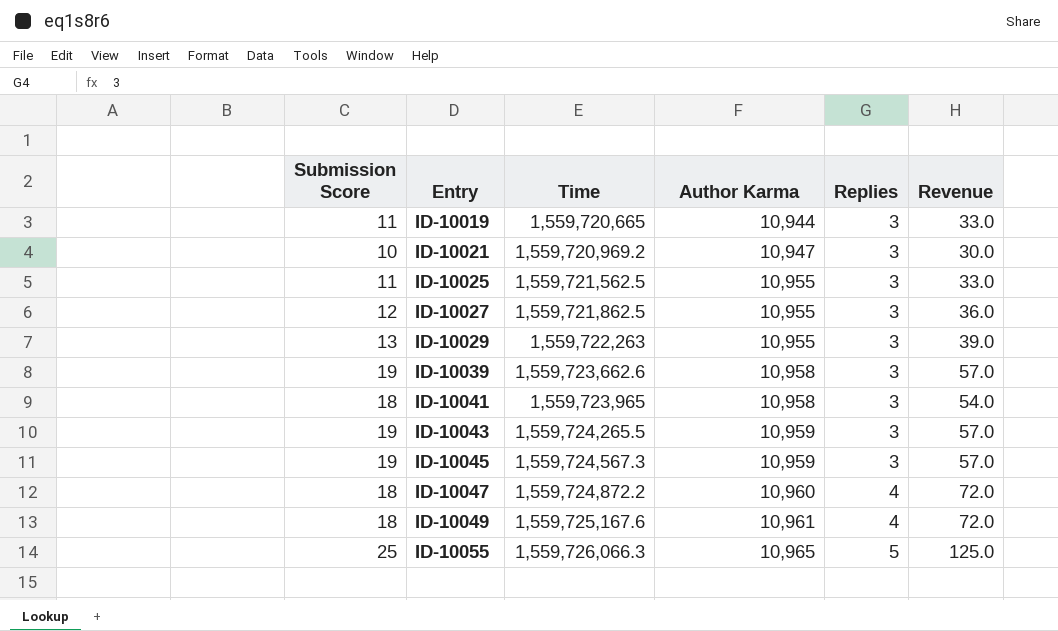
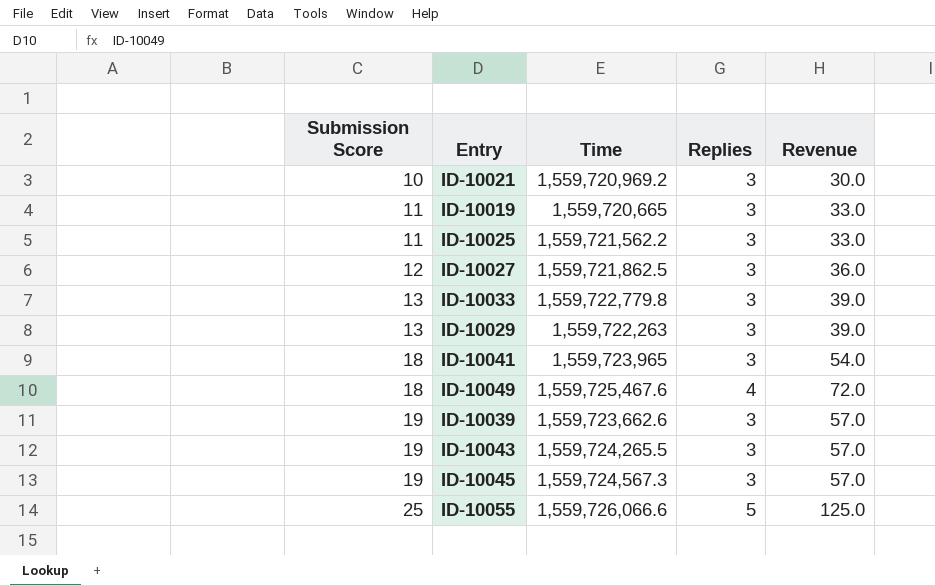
row order: Entry ascending -> Submission Score ascending
column Author Karma | position: 4 -> none
row ID-10047: 18 | 1,559,724,872.2 | 10,960 | 4 | 72.0 -> none
ID-10025 | Time: 1,559,721,562.5 -> 1,559,721,562.2
row ID-10033: none -> 13 | 1,559,722,779.8 | 3 | 39.0
ID-10049 | Time: 1,559,725,167.6 -> 1,559,725,467.6
ID-10055 | Time: 1,559,726,066.3 -> 1,559,726,066.6

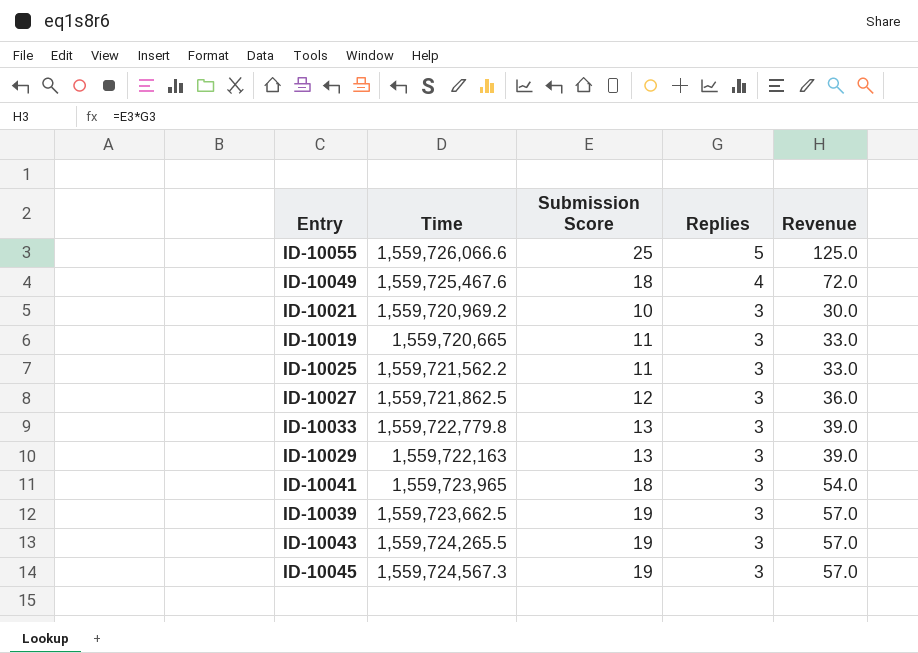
row order: Submission Score ascending -> Replies descending
column Submission Score | position: 1 -> 3
ID-10029 | Time: 1,559,722,263 -> 1,559,722,163
ID-10039 | Time: 1,559,723,662.6 -> 1,559,723,662.5

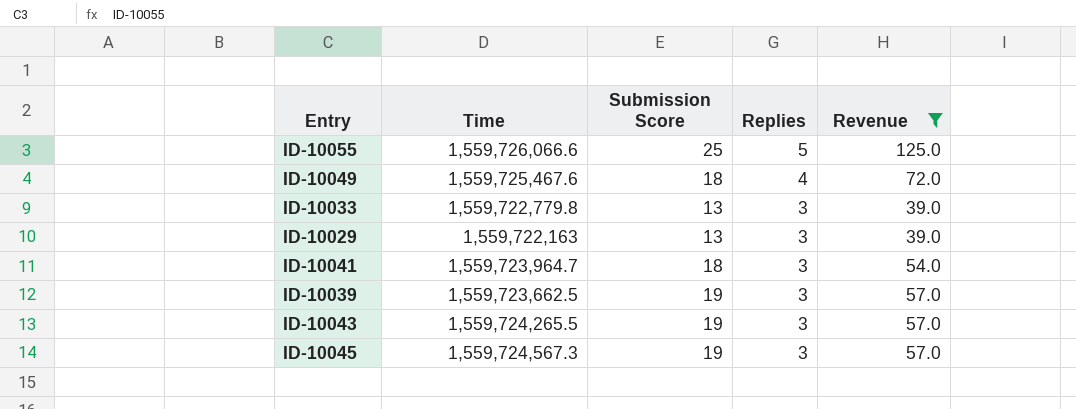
filter: none -> Revenue >= 39.0
ID-10041 | Time: 1,559,723,965 -> 1,559,723,964.7

